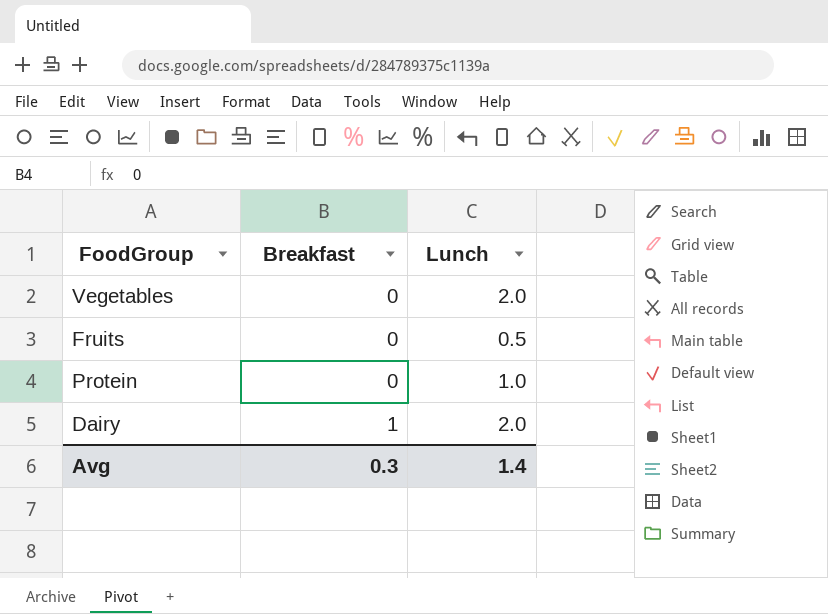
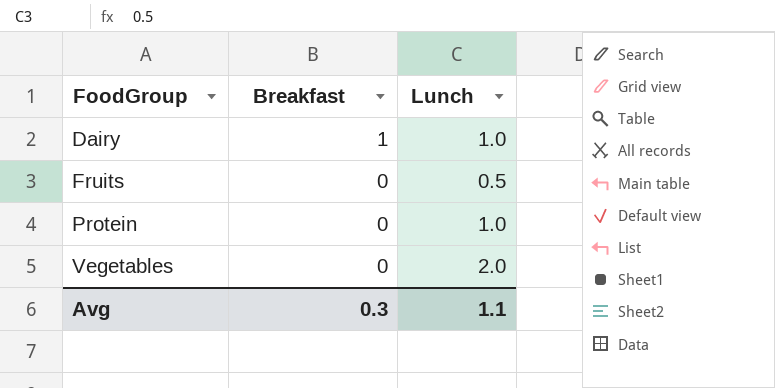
row order: Breakfast ascending -> FoodGroup ascending
Dairy | Lunch: 2.0 -> 1.0
Avg | Lunch: 1.4 -> 1.1

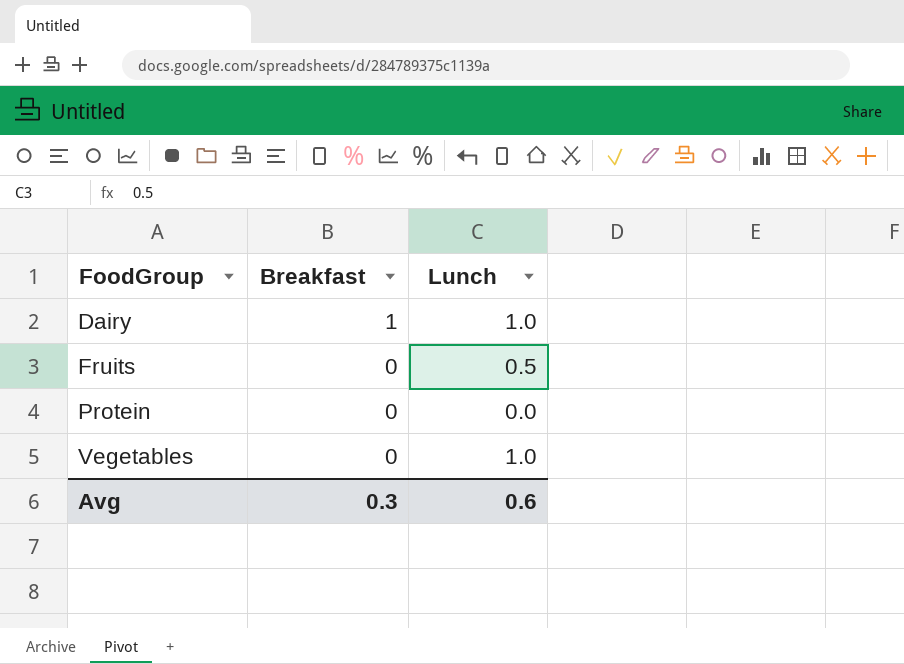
Protein | Lunch: 1.0 -> 0.0
Vegetables | Lunch: 2.0 -> 1.0
Avg | Lunch: 1.1 -> 0.6

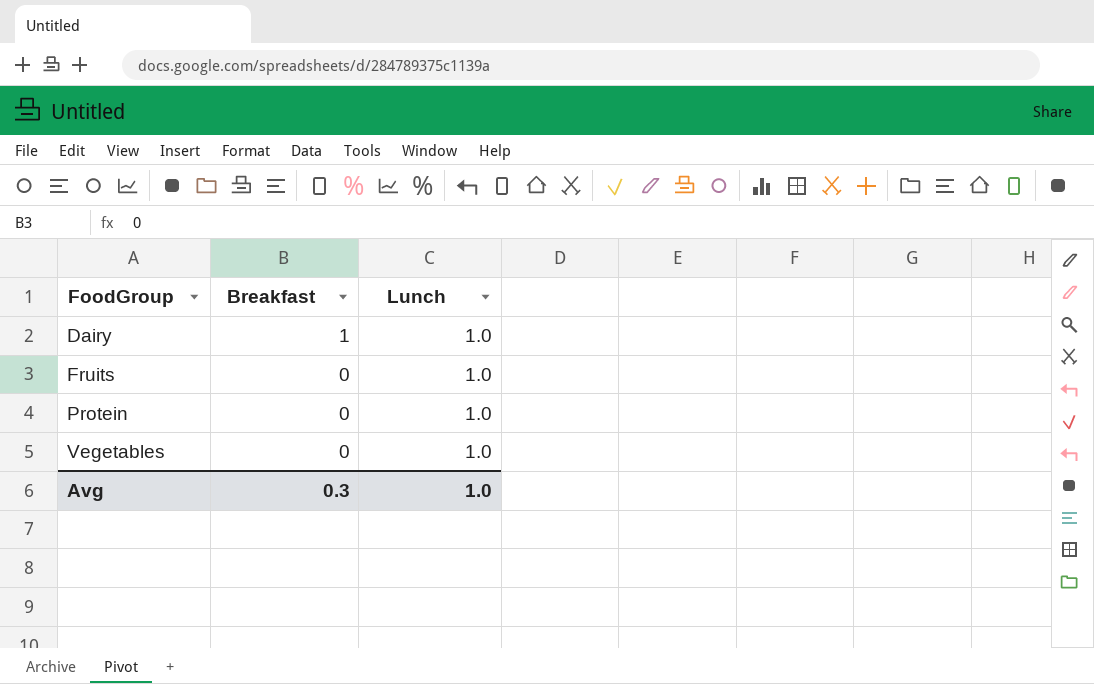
Fruits | Lunch: 0.5 -> 1.0
Protein | Lunch: 0.0 -> 1.0
Avg | Lunch: 0.6 -> 1.0

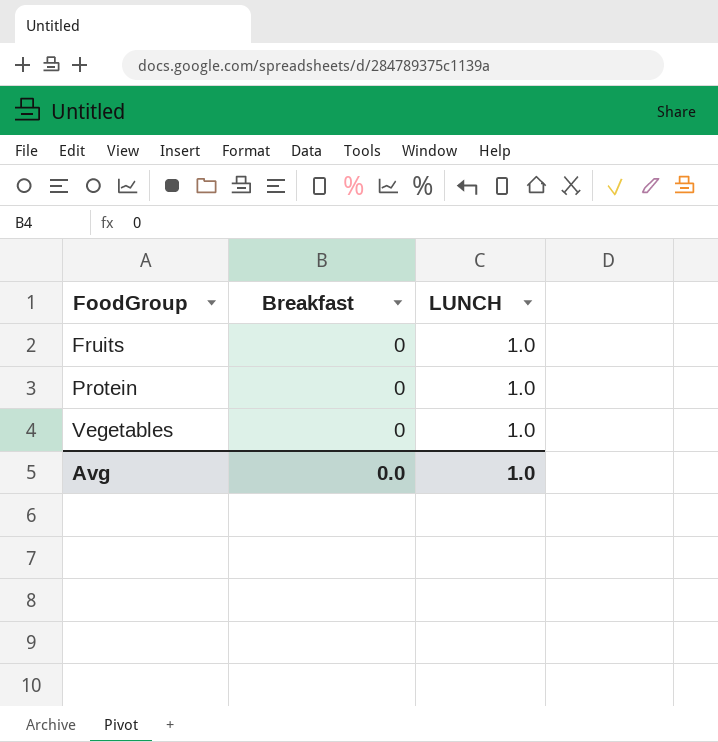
column name: Lunch -> LUNCH
row Dairy: 1 | 1.0 -> none
Avg | Breakfast: 0.3 -> 0.0

